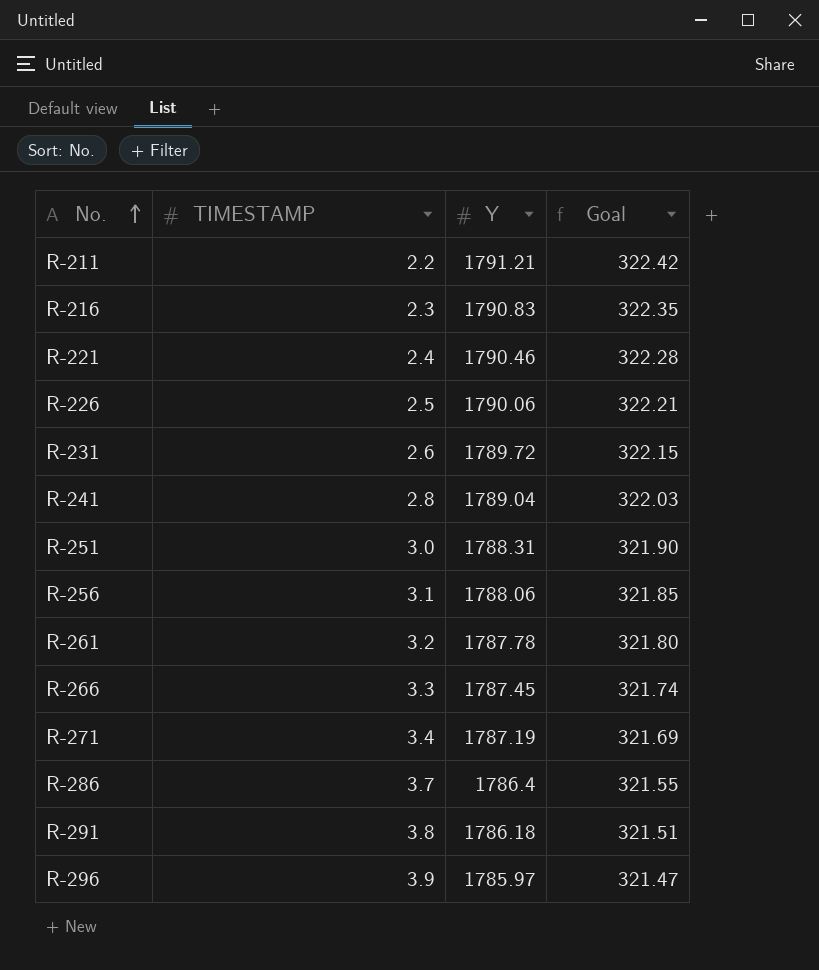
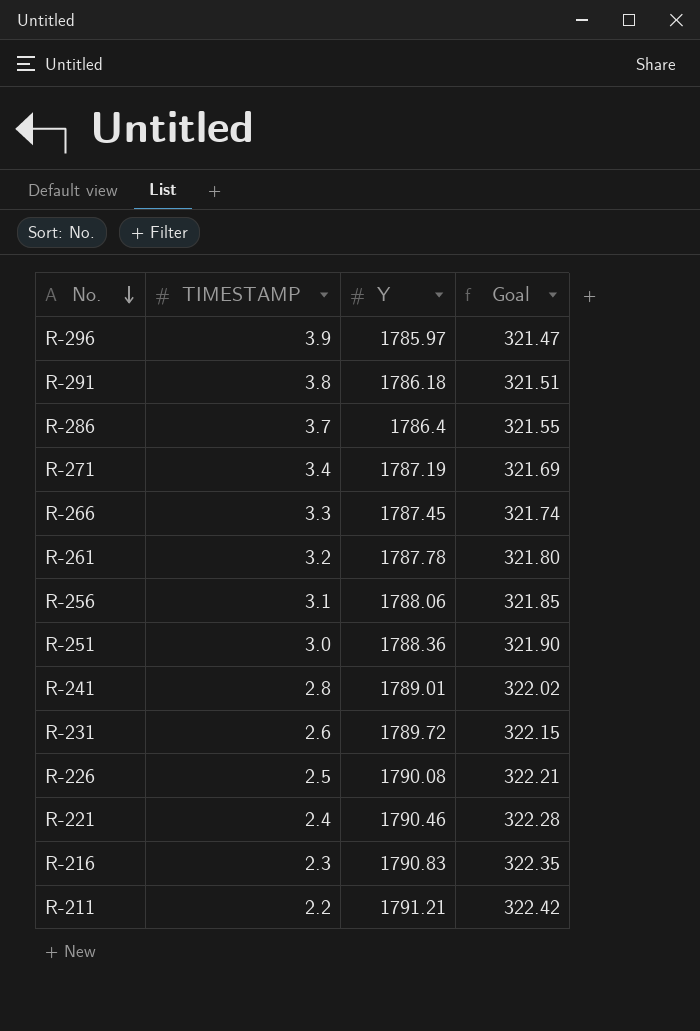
row order: No. ascending -> No. descending
R-251 | Y: 1788.31 -> 1788.36
R-241 | Y: 1789.04 -> 1789.01
R-241 | Goal: 322.03 -> 322.02
R-226 | Y: 1790.06 -> 1790.08

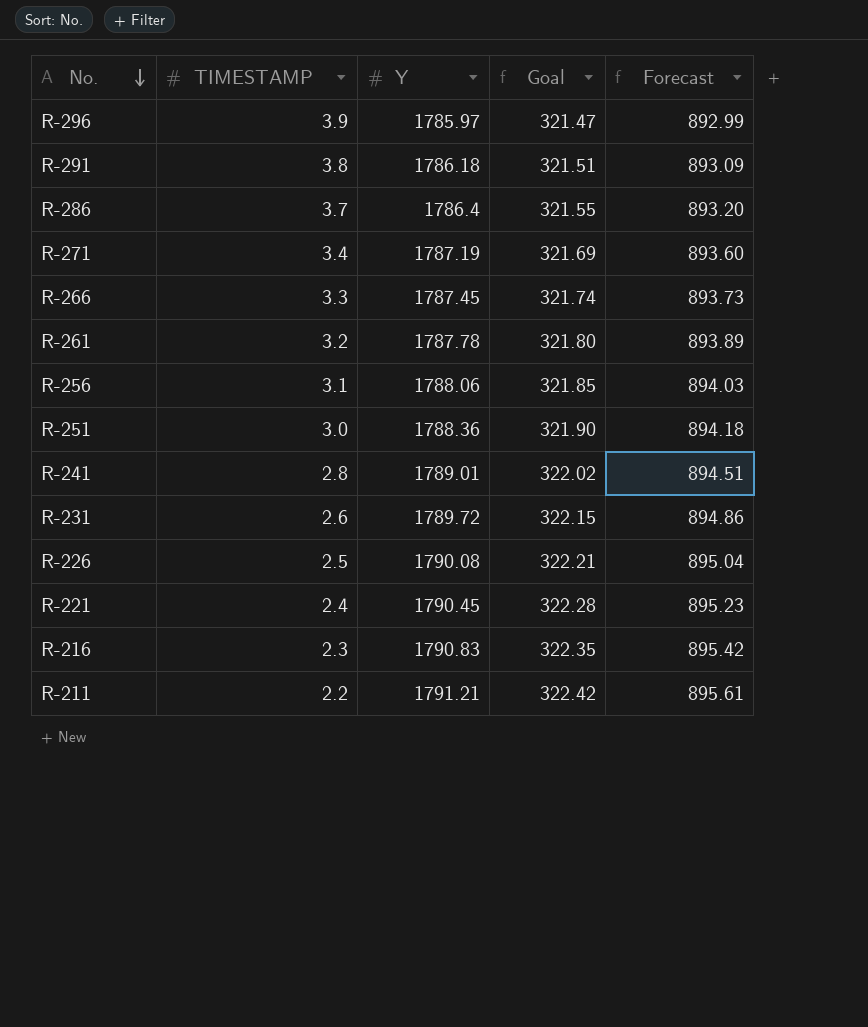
column Forecast | formula: none -> [Y] * 0.5
R-221 | Y: 1790.46 -> 1790.45

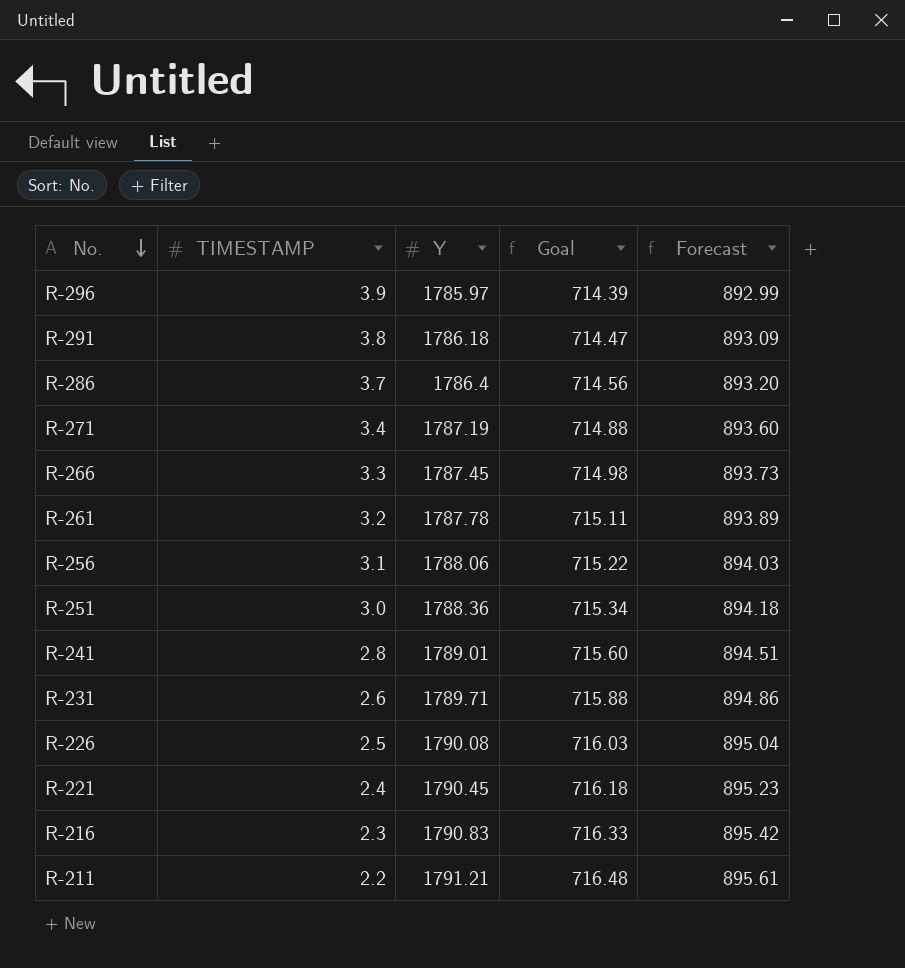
column Goal | formula: [Y] * 0.18 -> [Y] * 0.4
R-231 | Y: 1789.72 -> 1789.71

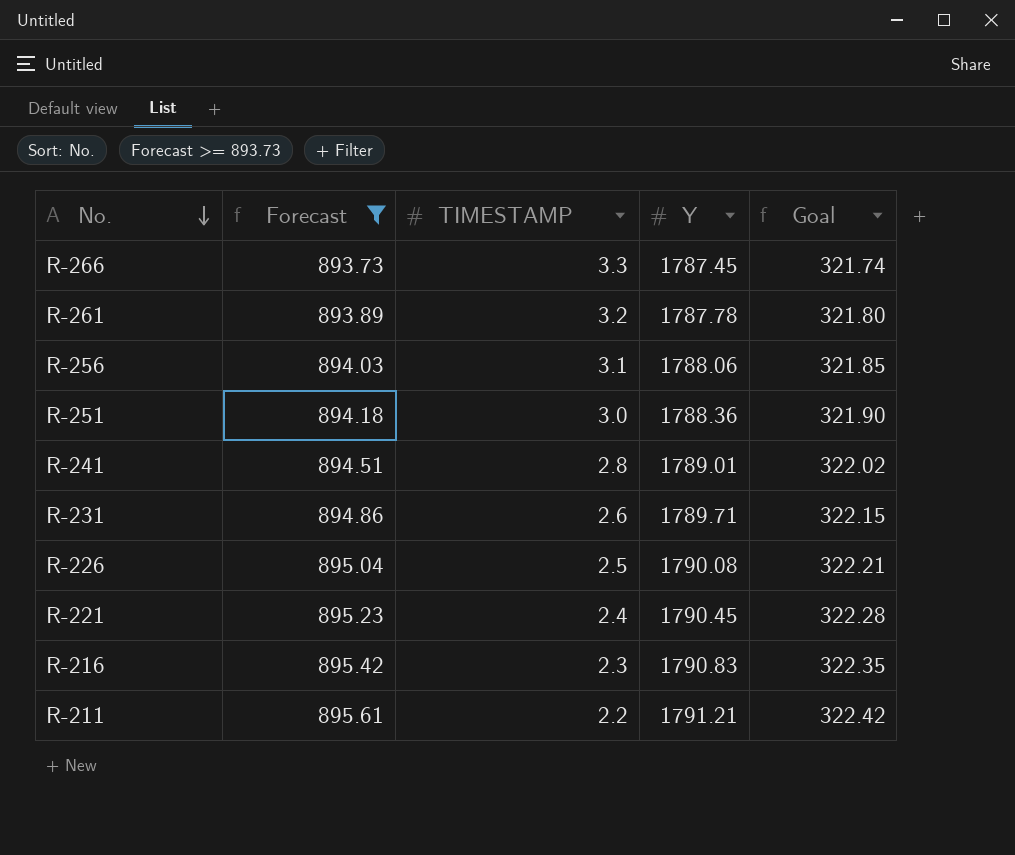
filter: none -> Forecast >= 893.73
column Forecast | position: 5 -> 2
column Goal | formula: [Y] * 0.4 -> [Y] * 0.18

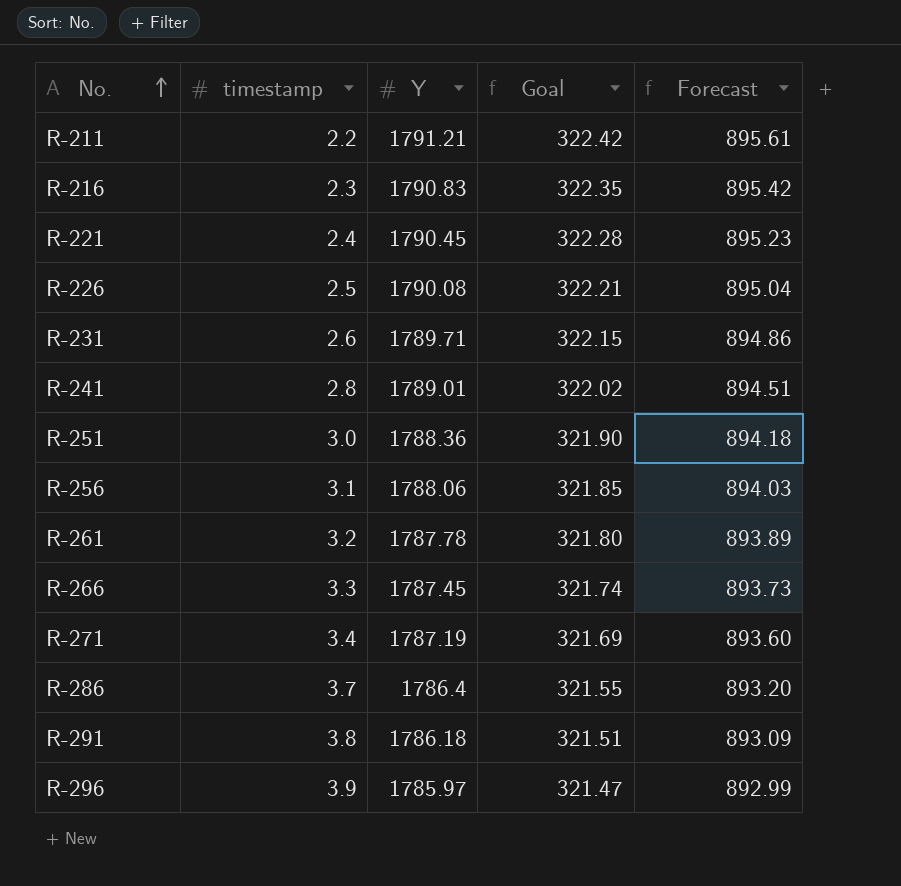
filter: Forecast >= 893.73 -> none
row order: No. descending -> No. ascending
column name: TIMESTAMP -> timestamp
column Forecast | position: 2 -> 5

